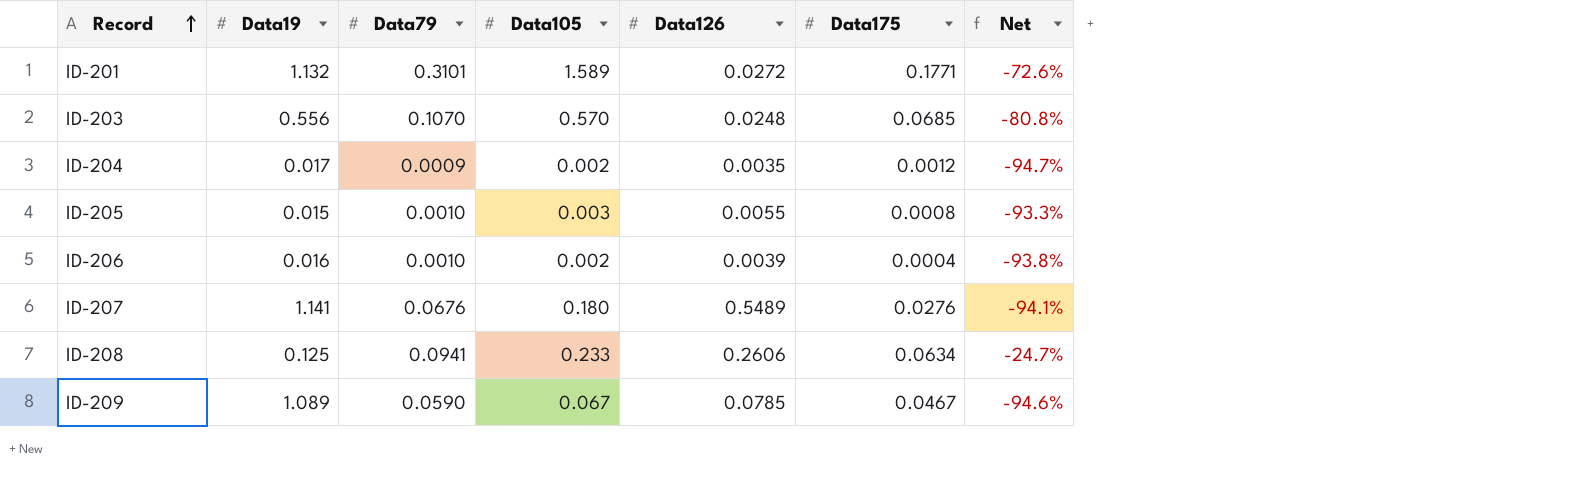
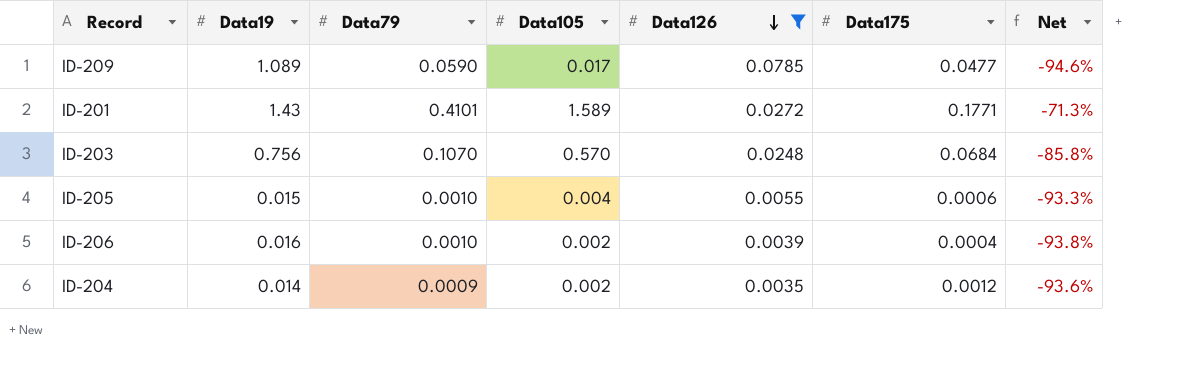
filter: none -> Data126 <= 0.0785
row order: Record ascending -> Data126 descending
ID-209 | Data105: 0.067 -> 0.017
ID-209 | Data175: 0.0467 -> 0.0477
ID-201 | Data19: 1.132 -> 1.43
ID-201 | Data79: 0.3101 -> 0.4101
ID-201 | Net: -72.6% -> -71.3%
ID-203 | Data19: 0.556 -> 0.756
ID-203 | Data175: 0.0685 -> 0.0684
ID-203 | Net: -80.8% -> -85.8%
ID-205 | Data105: 0.003 -> 0.004
ID-205 | Data175: 0.0008 -> 0.0006
ID-204 | Data19: 0.017 -> 0.014
ID-204 | Net: -94.7% -> -93.6%

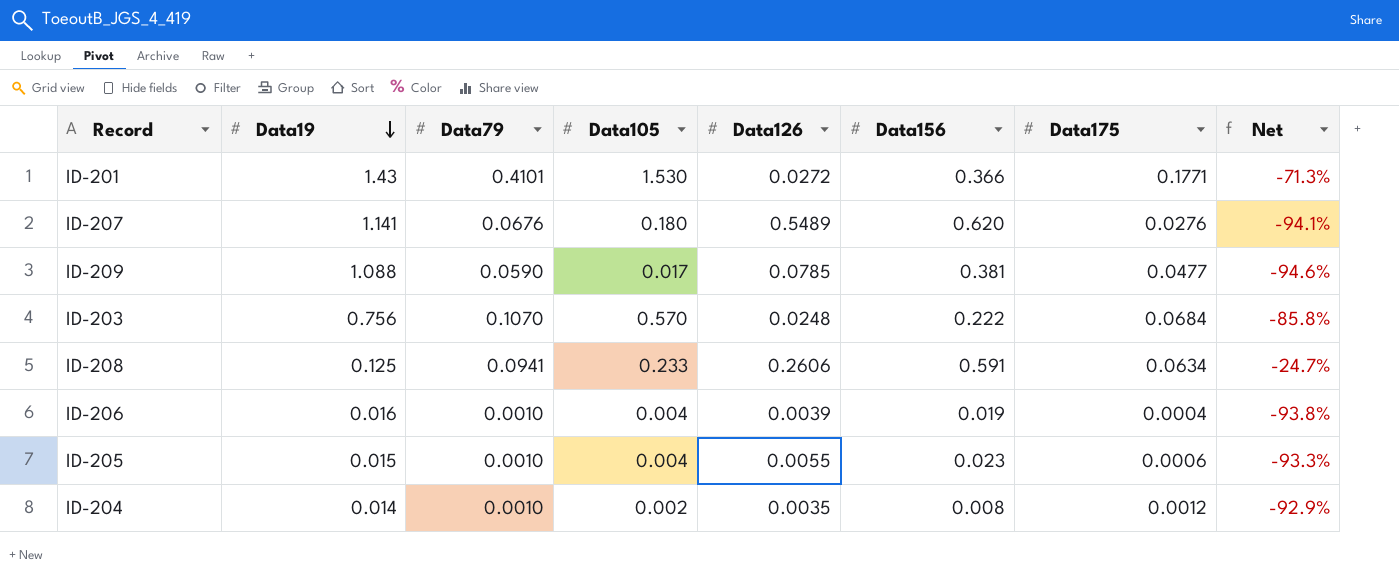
filter: Data126 <= 0.0785 -> none
row order: Data126 descending -> Data19 descending
column Data156 | position: none -> 6
ID-201 | Data105: 1.589 -> 1.530
ID-209 | Data19: 1.089 -> 1.088
ID-206 | Data105: 0.002 -> 0.004
ID-204 | Data79: 0.0009 -> 0.0010
ID-204 | Net: -93.6% -> -92.9%

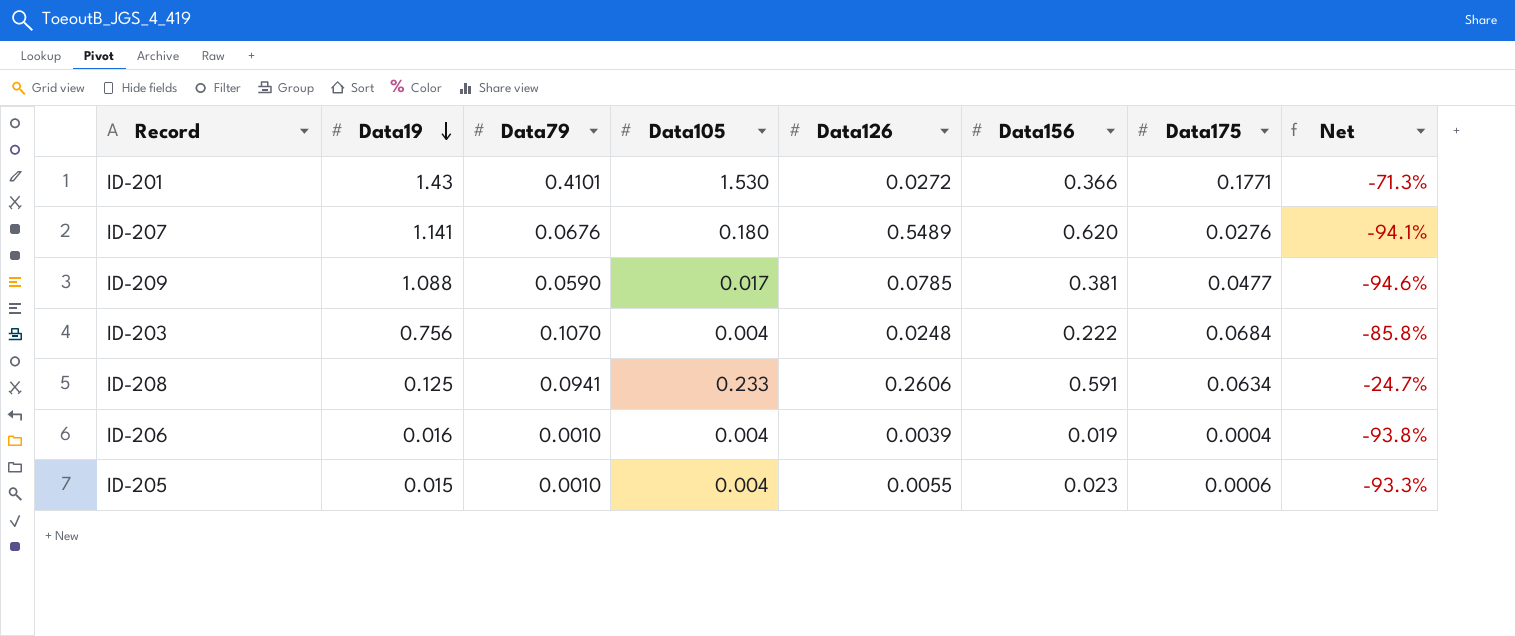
row ID-204: 0.014 | 0.0010 | 0.002 | 0.0035 | 0.008 | 0.0012 | -92.9% -> none
ID-203 | Data105: 0.570 -> 0.004

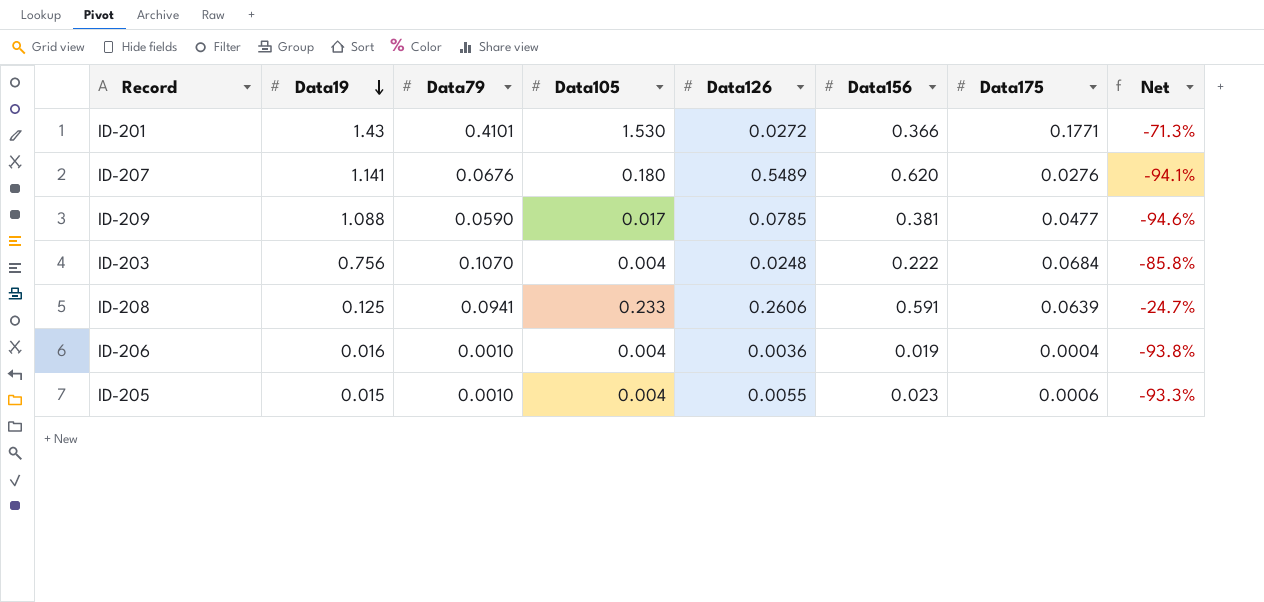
ID-208 | Data175: 0.0634 -> 0.0639
ID-206 | Data126: 0.0039 -> 0.0036

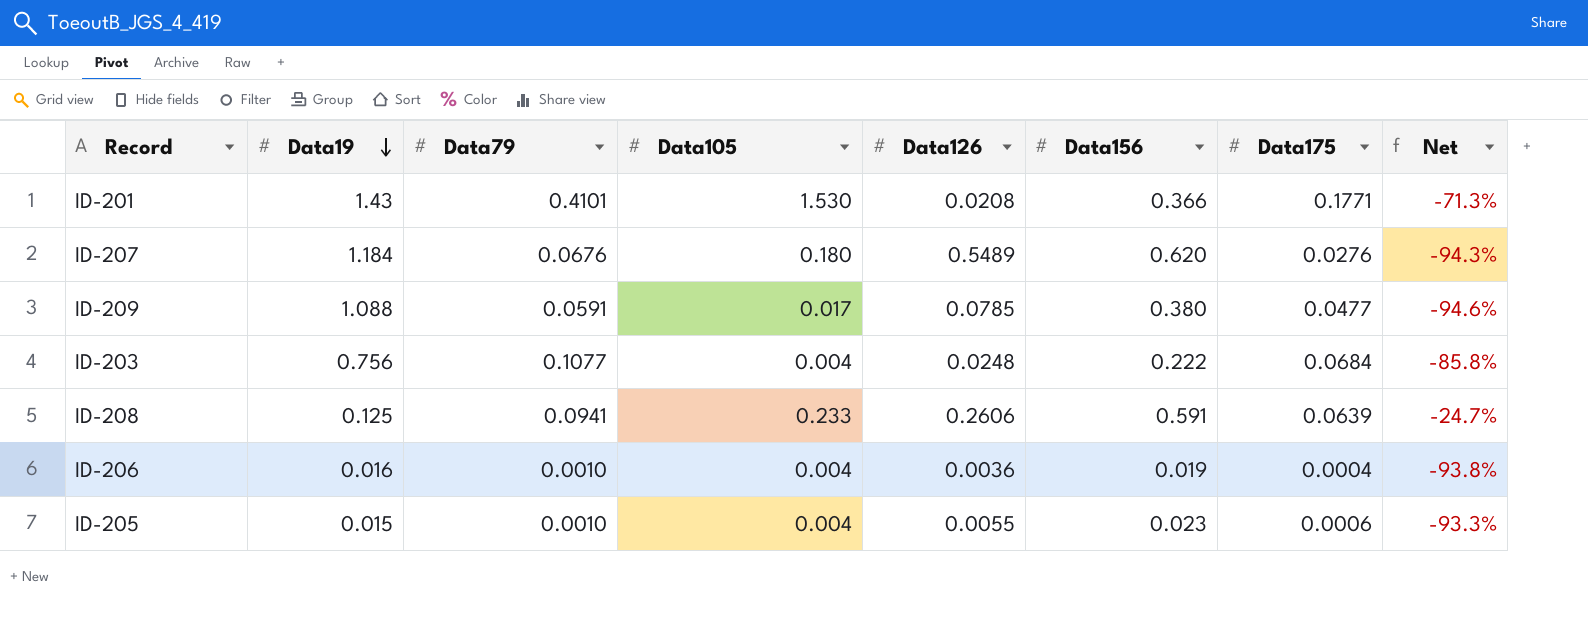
ID-201 | Data126: 0.0272 -> 0.0208
ID-207 | Data19: 1.141 -> 1.184
ID-207 | Net: -94.1% -> -94.3%
ID-209 | Data79: 0.0590 -> 0.0591
ID-209 | Data156: 0.381 -> 0.380
ID-203 | Data79: 0.1070 -> 0.1077

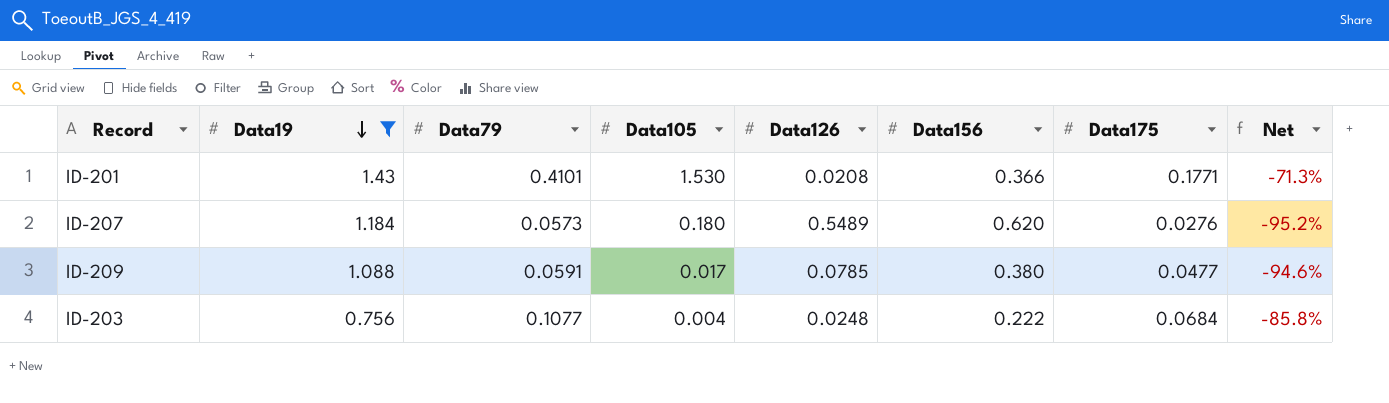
filter: none -> Data19 >= 0.756
ID-207 | Data79: 0.0676 -> 0.0573
ID-207 | Net: -94.3% -> -95.2%

